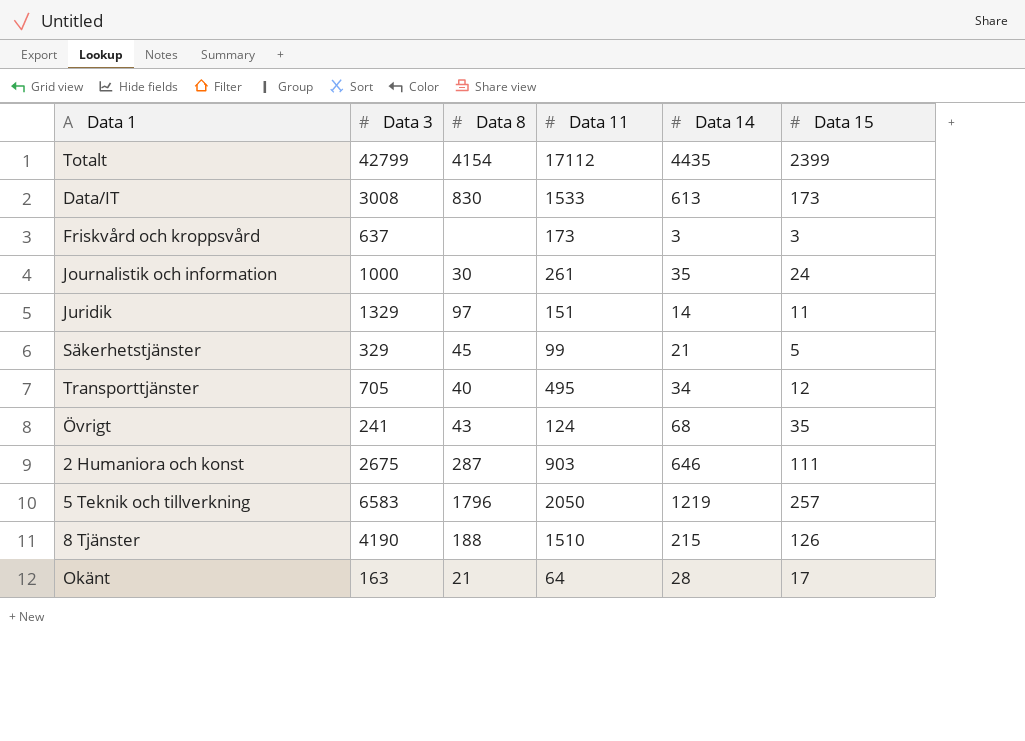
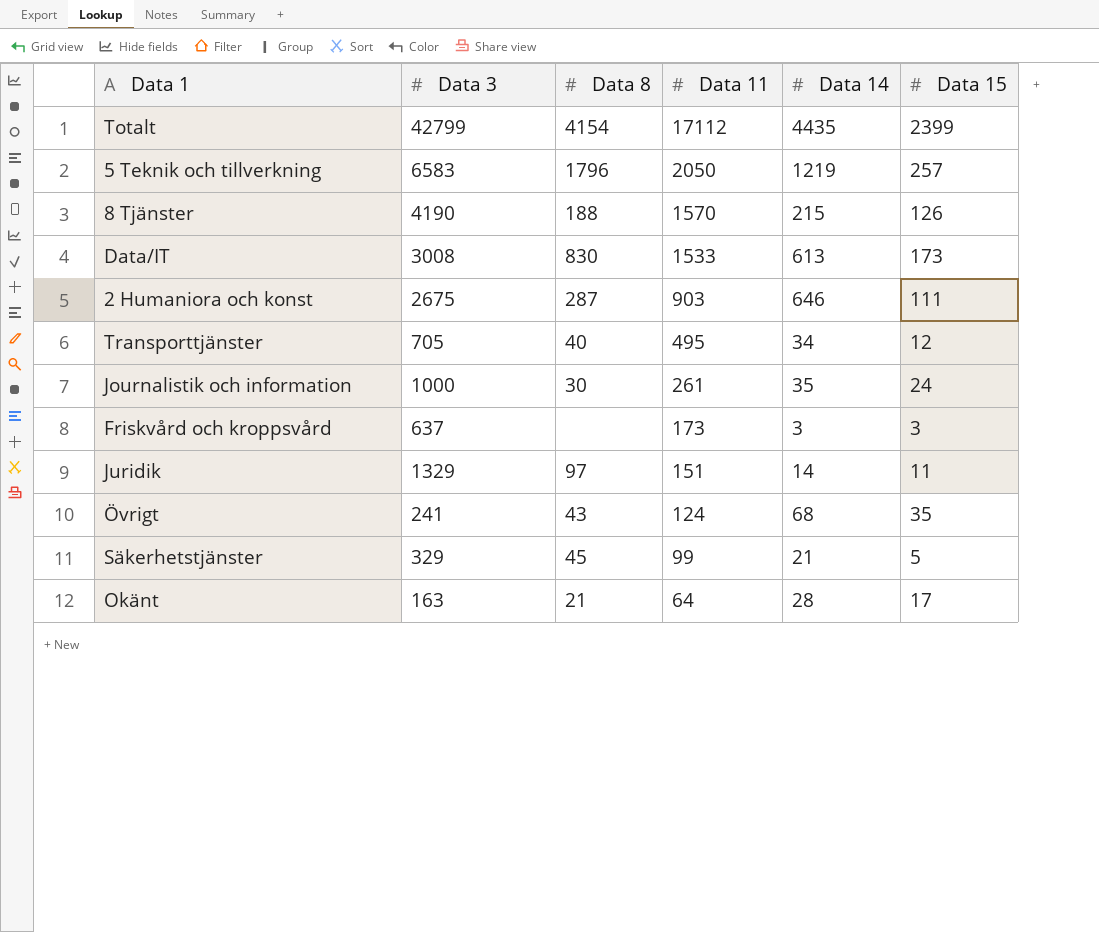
row order: none -> Data 11 descending
8 Tjänster | Data 11: 1510 -> 1570

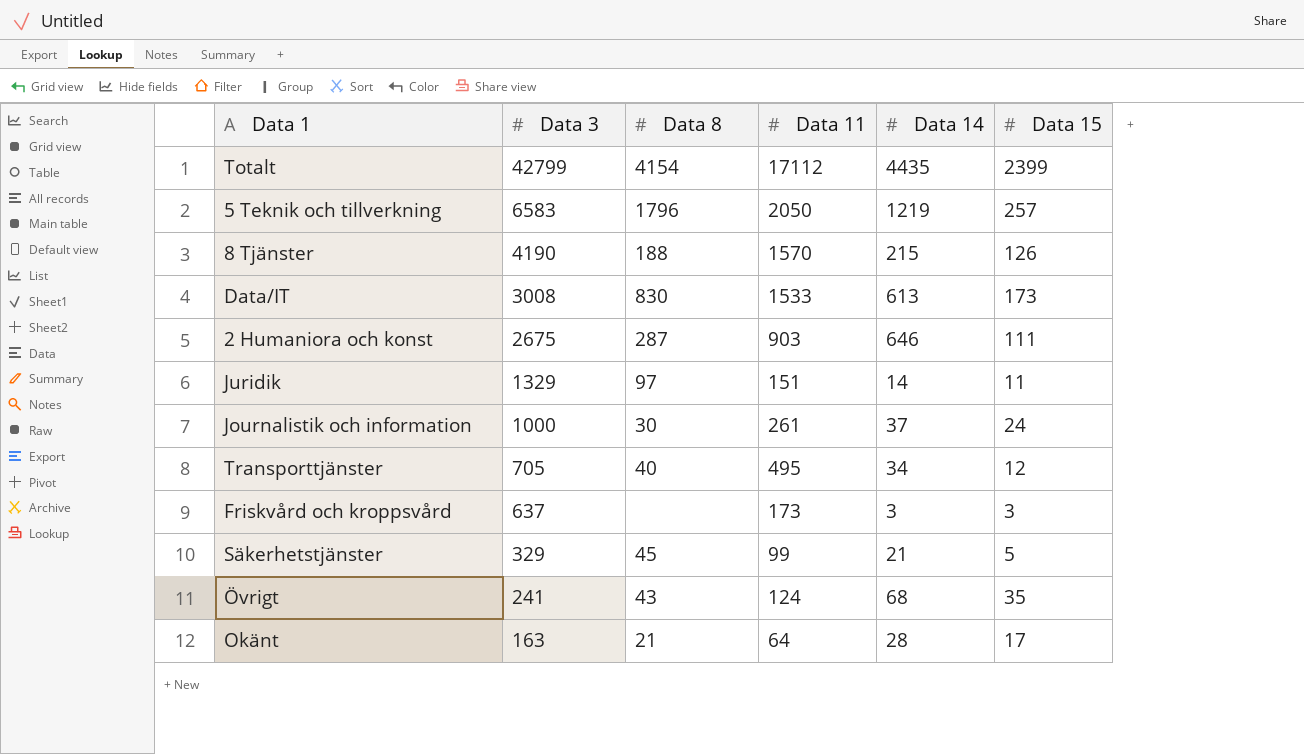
row order: Data 11 descending -> Data 3 descending
Journalistik och information | Data 14: 35 -> 37

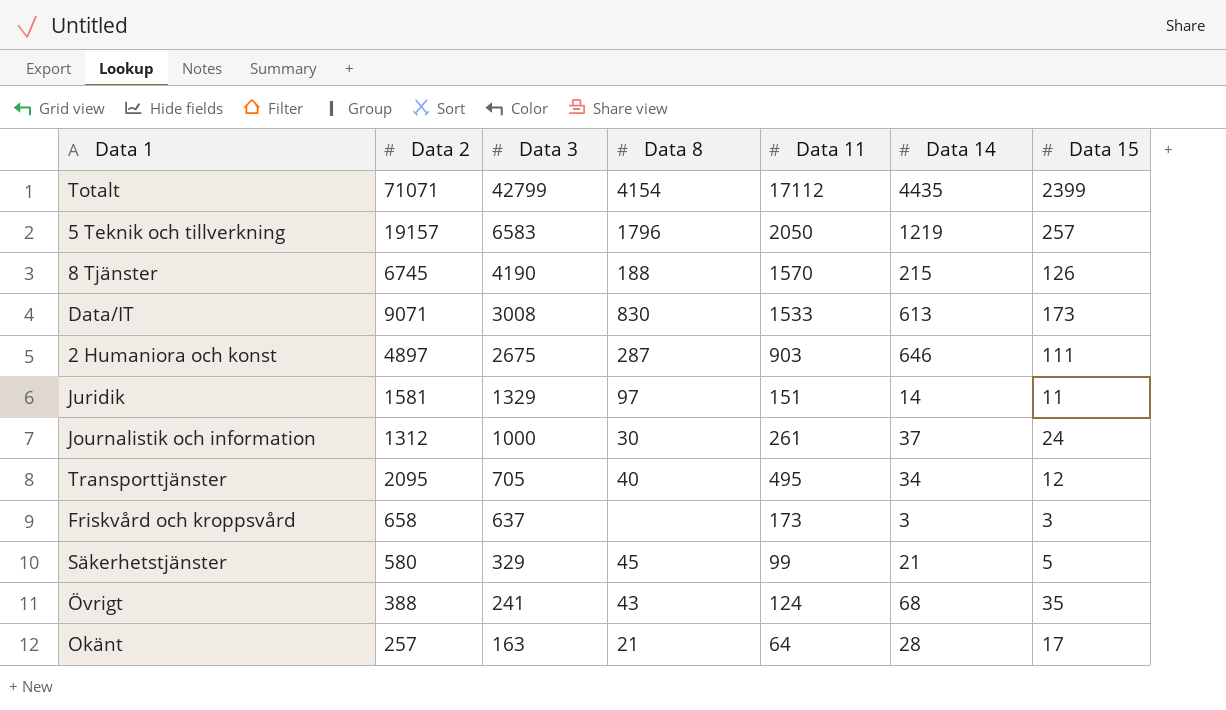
column Data 2 | position: none -> 2

